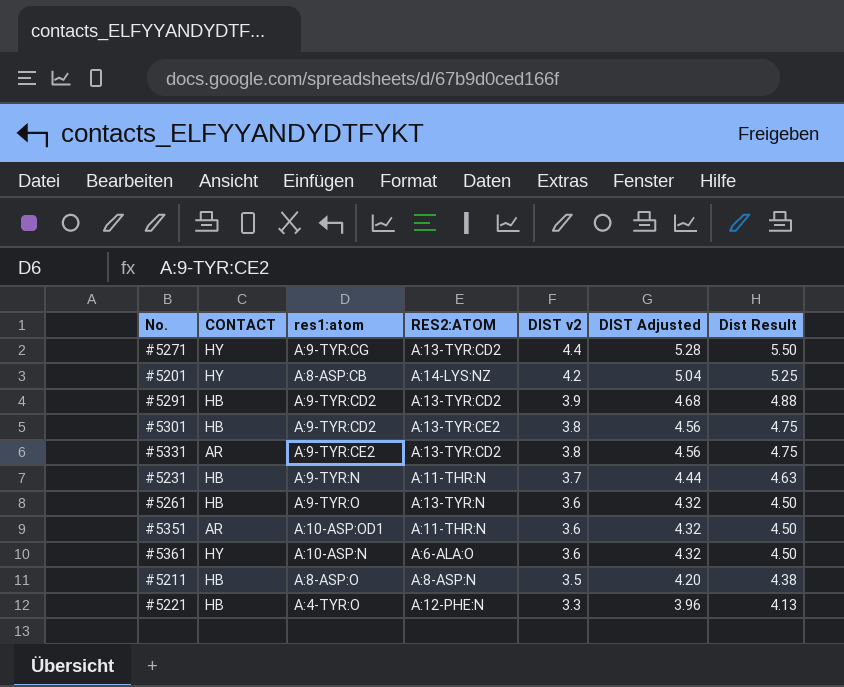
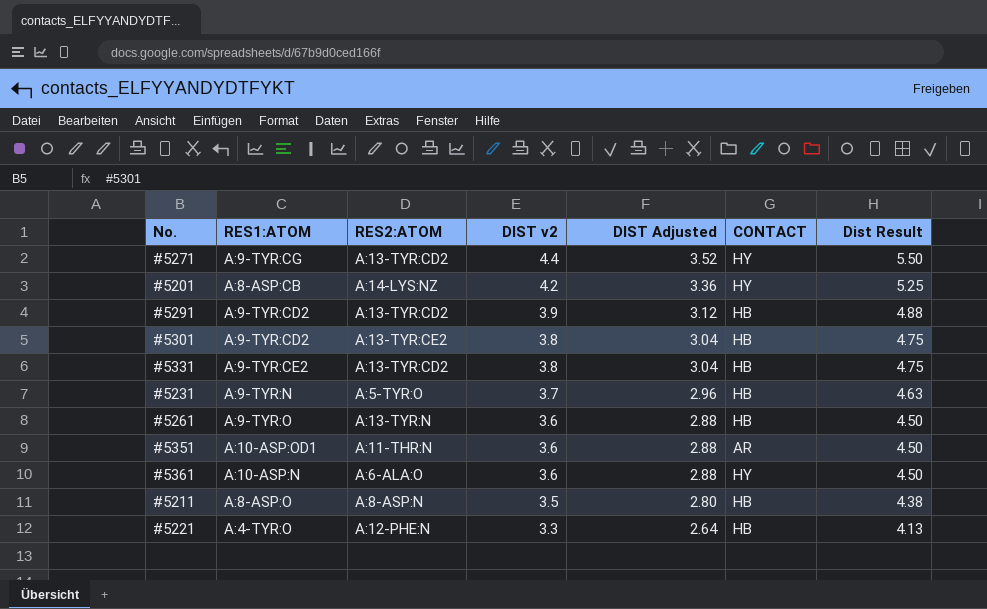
column name: res1:atom -> RES1:ATOM
column DIST Adjusted | formula: [DIST v2] * 1.2 -> [DIST v2] * 0.8
column CONTACT | position: 2 -> 6
#5331 | CONTACT: AR -> HB
#5231 | RES2:ATOM: A:11-THR:N -> A:5-TYR:O

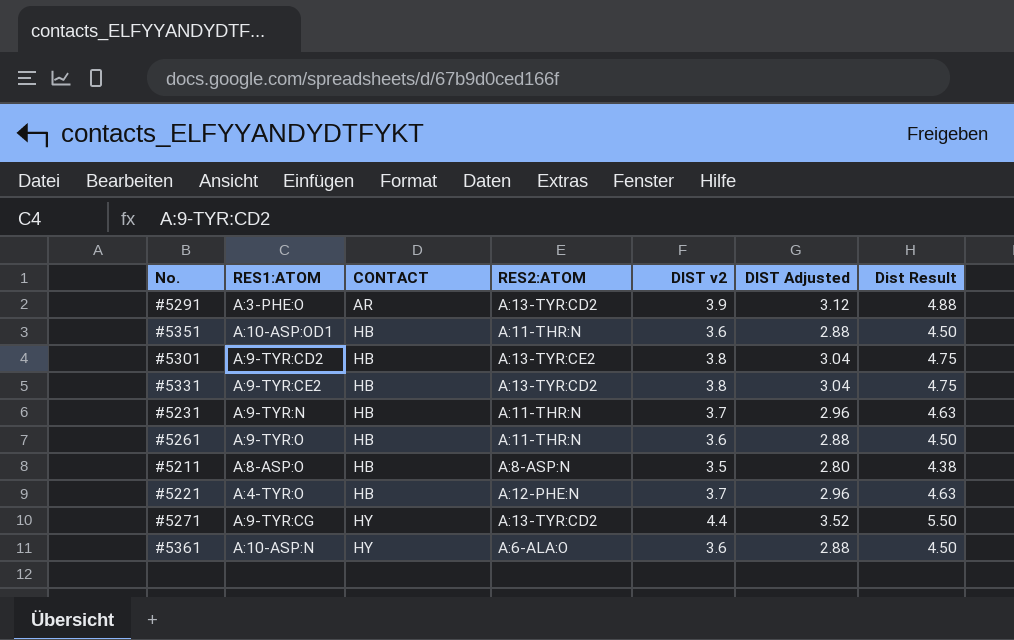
row order: DIST v2 descending -> CONTACT ascending
column CONTACT | position: 6 -> 3
row #5201: A:8-ASP:CB | A:14-LYS:NZ | 4.2 | 3.36 | HY | 5.25 -> none
#5291 | RES1:ATOM: A:9-TYR:CD2 -> A:3-PHE:O
#5291 | CONTACT: HB -> AR
#5351 | CONTACT: AR -> HB
#5231 | RES2:ATOM: A:5-TYR:O -> A:11-THR:N
#5261 | RES2:ATOM: A:13-TYR:N -> A:11-THR:N
#5221 | DIST v2: 3.3 -> 3.7
#5221 | DIST Adjusted: 2.64 -> 2.96
#5221 | Dist Result: 4.13 -> 4.63

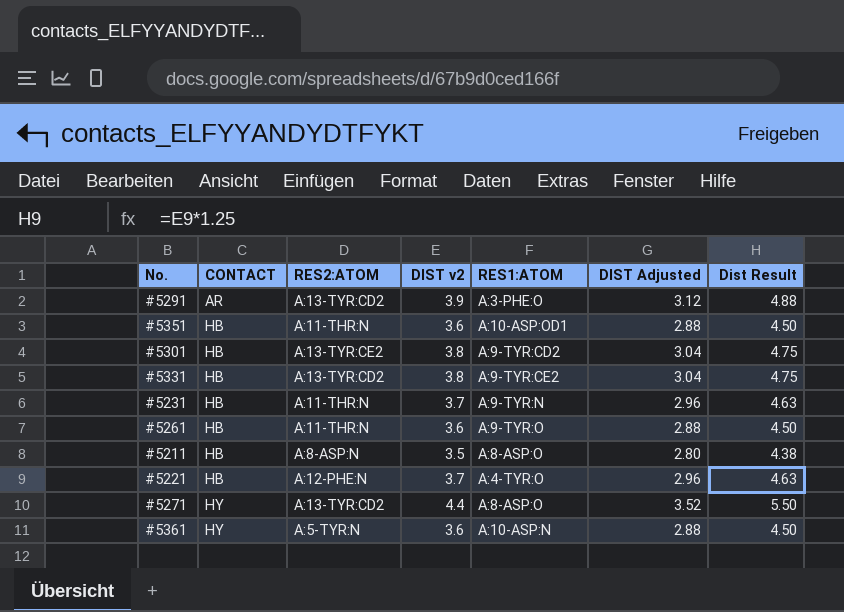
column RES1:ATOM | position: 2 -> 5
#5271 | RES1:ATOM: A:9-TYR:CG -> A:8-ASP:O
#5361 | RES2:ATOM: A:6-ALA:O -> A:5-TYR:N

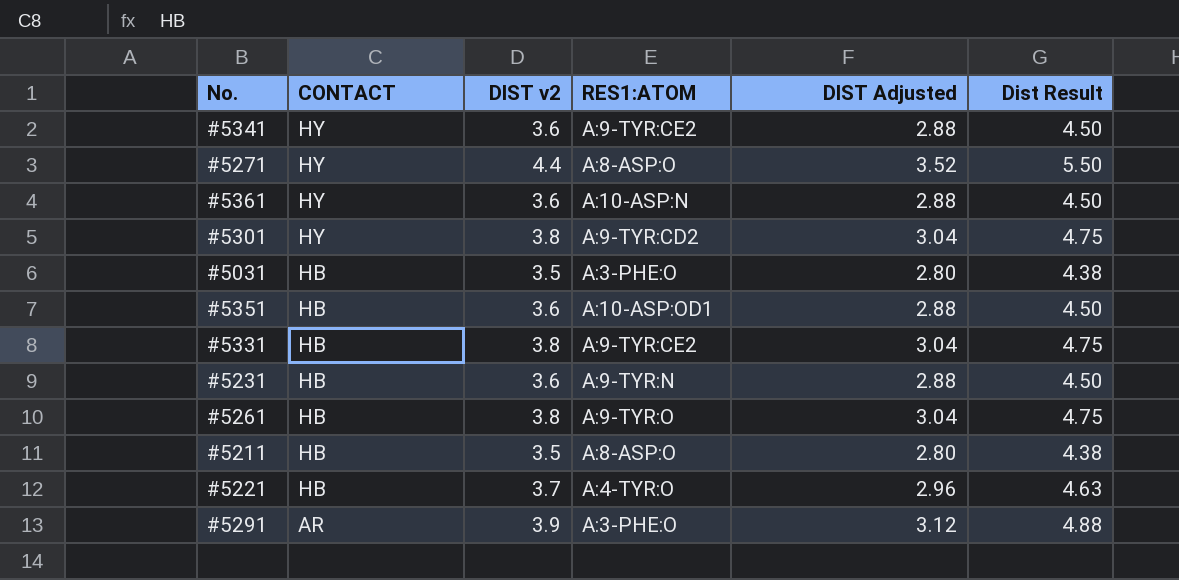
row order: CONTACT ascending -> CONTACT descending
column RES2:ATOM | position: 3 -> none
row #5341: none -> HY | 3.6 | A:9-TYR:CE2 | 2.88 | 4.50
#5301 | CONTACT: HB -> HY
row #5031: none -> HB | 3.5 | A:3-PHE:O | 2.80 | 4.38
#5231 | DIST v2: 3.7 -> 3.6
#5231 | DIST Adjusted: 2.96 -> 2.88
#5231 | Dist Result: 4.63 -> 4.50
#5261 | DIST v2: 3.6 -> 3.8
#5261 | DIST Adjusted: 2.88 -> 3.04
#5261 | Dist Result: 4.50 -> 4.75

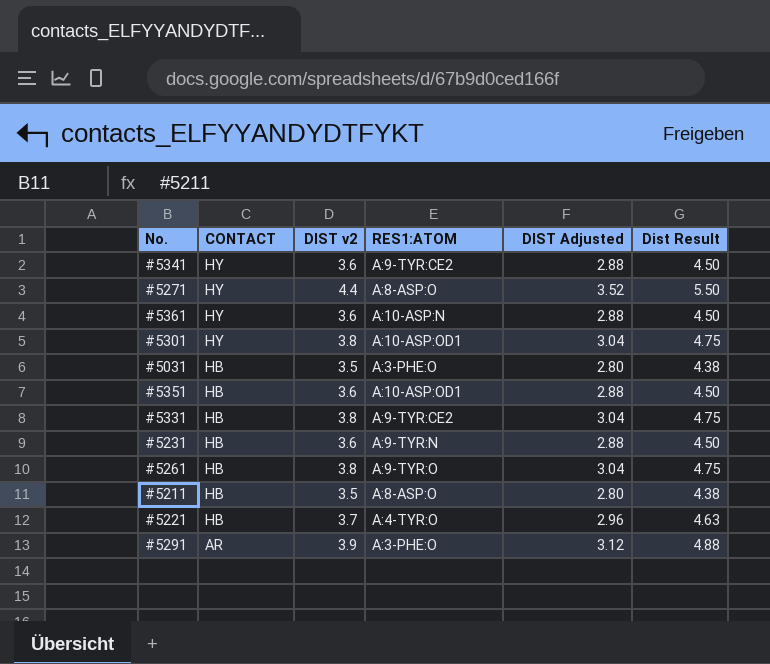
#5301 | RES1:ATOM: A:9-TYR:CD2 -> A:10-ASP:OD1

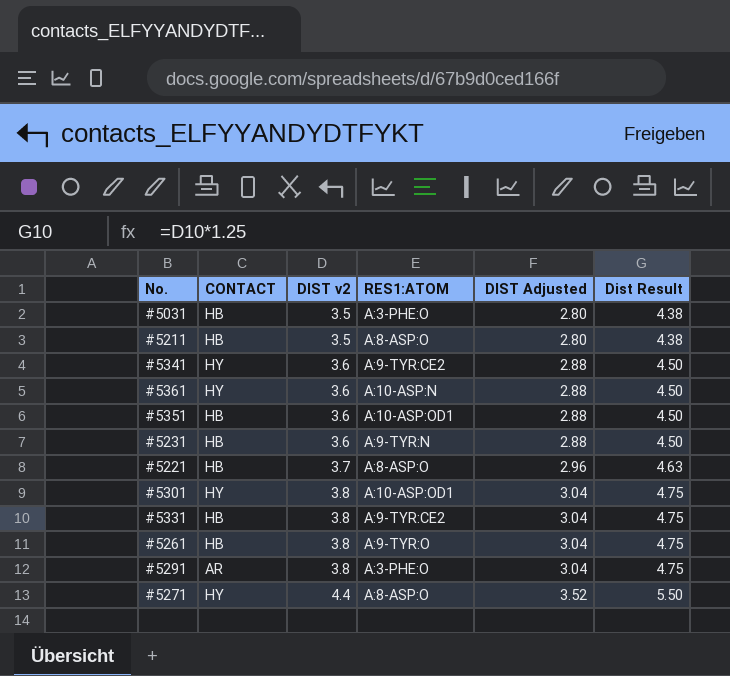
row order: CONTACT descending -> DIST v2 ascending
#5221 | RES1:ATOM: A:4-TYR:O -> A:8-ASP:O
#5291 | DIST v2: 3.9 -> 3.8
#5291 | DIST Adjusted: 3.12 -> 3.04
#5291 | Dist Result: 4.88 -> 4.75

